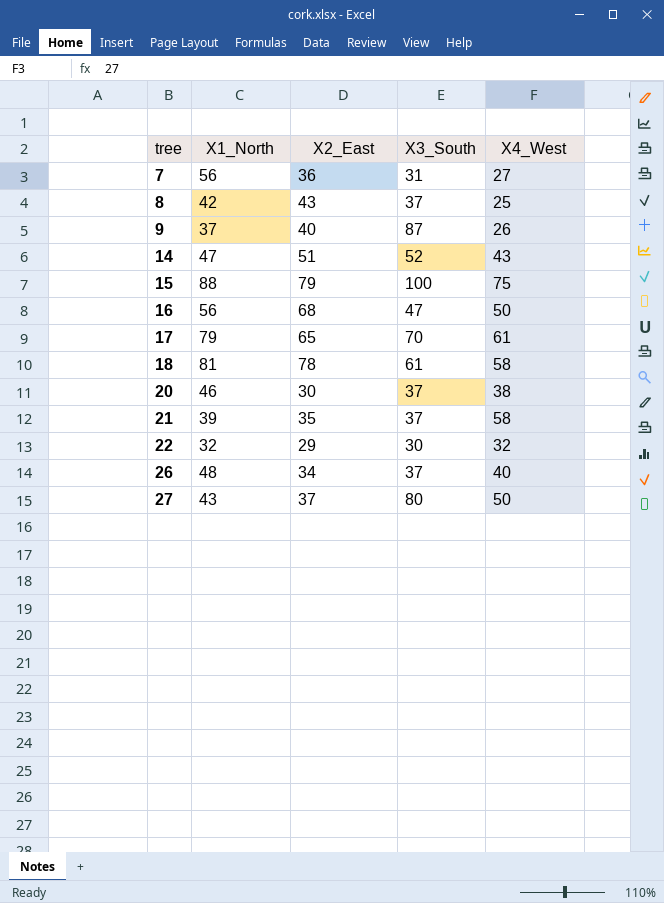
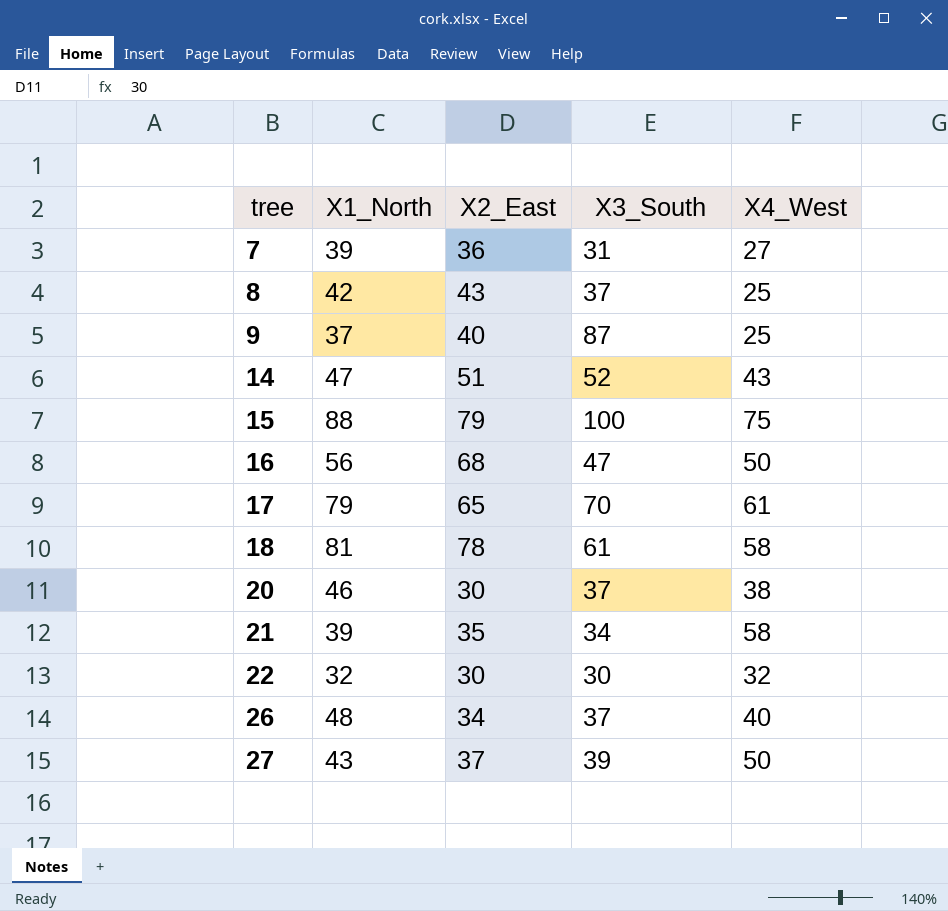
7 | X1_North: 56 -> 39
9 | X4_West: 26 -> 25
21 | X3_South: 37 -> 34
22 | X2_East: 29 -> 30
27 | X3_South: 80 -> 39

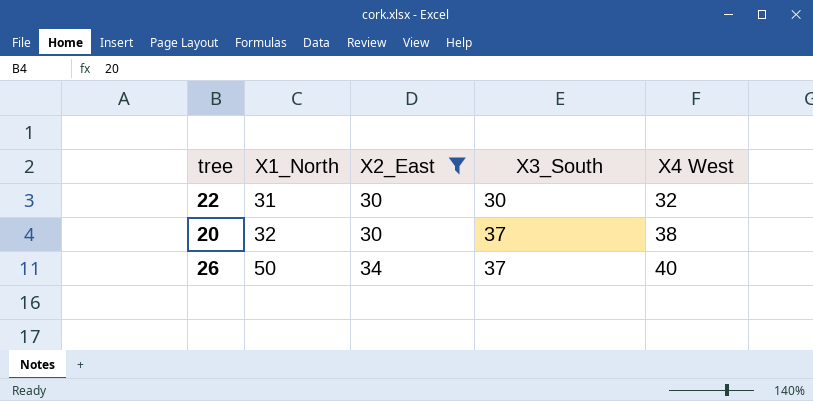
filter: none -> X2_East <= 34
row order: tree ascending -> X1_North ascending
column name: X4_West -> X4 West
22 | X1_North: 32 -> 31
20 | X1_North: 46 -> 32
26 | X1_North: 48 -> 50

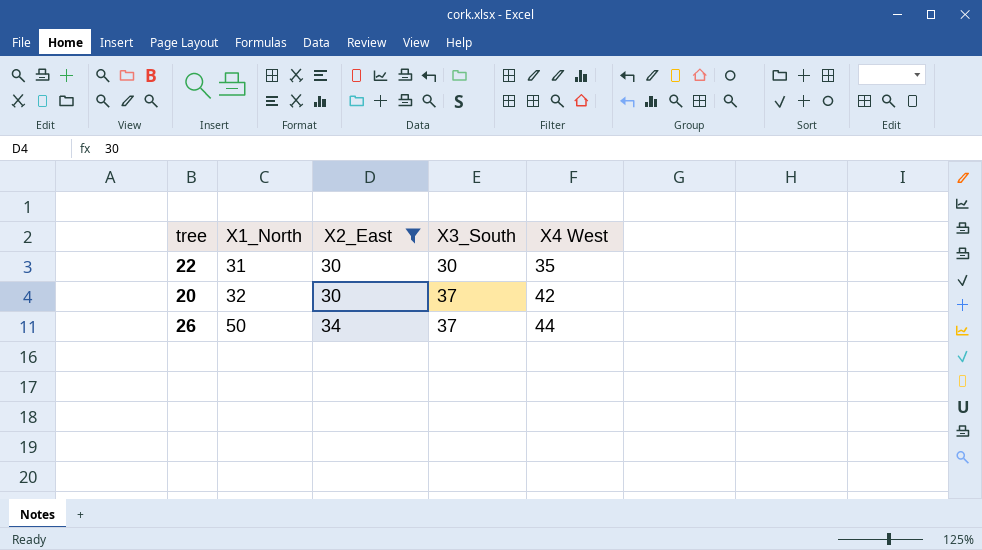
22 | X4 West: 32 -> 35
20 | X4 West: 38 -> 42
26 | X4 West: 40 -> 44

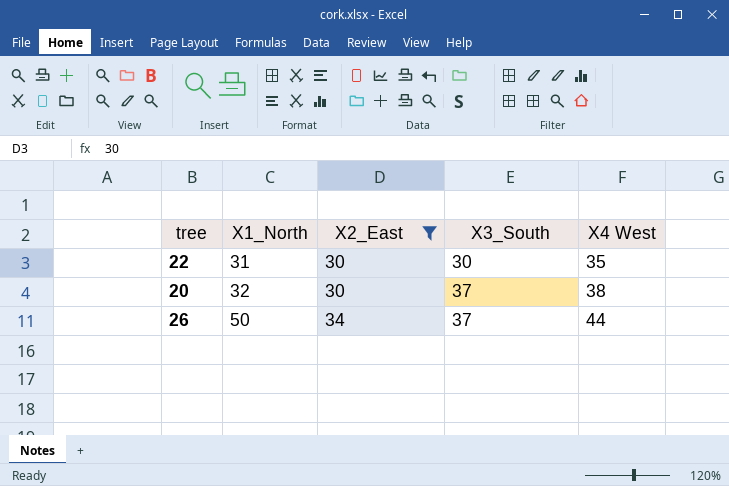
20 | X4 West: 42 -> 38

